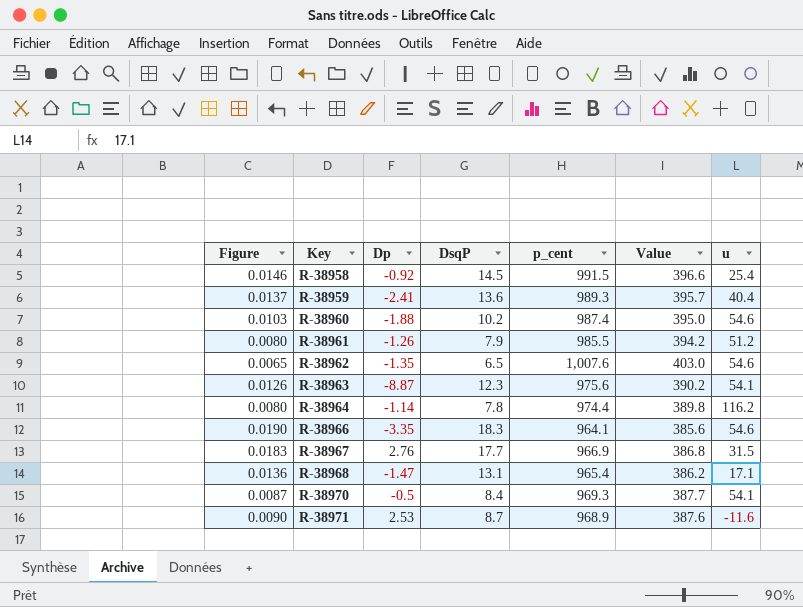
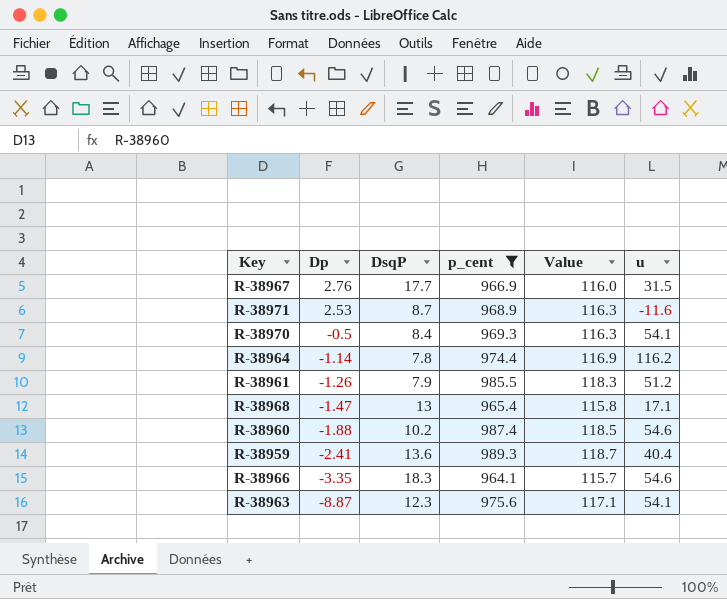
filter: none -> p_cent <= 989.3
row order: Key ascending -> Dp descending
column Figure | formula: [DsqP] / [p_cent] -> none
column Value | formula: [p_cent] * 0.4 -> [p_cent] * 0.12
R-38968 | DsqP: 13.1 -> 13

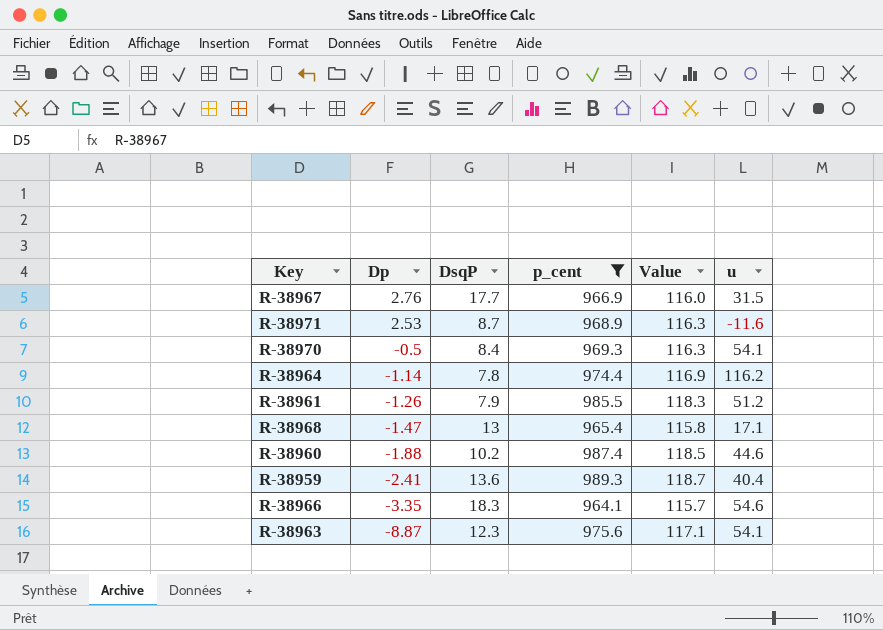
R-38960 | u: 54.6 -> 44.6

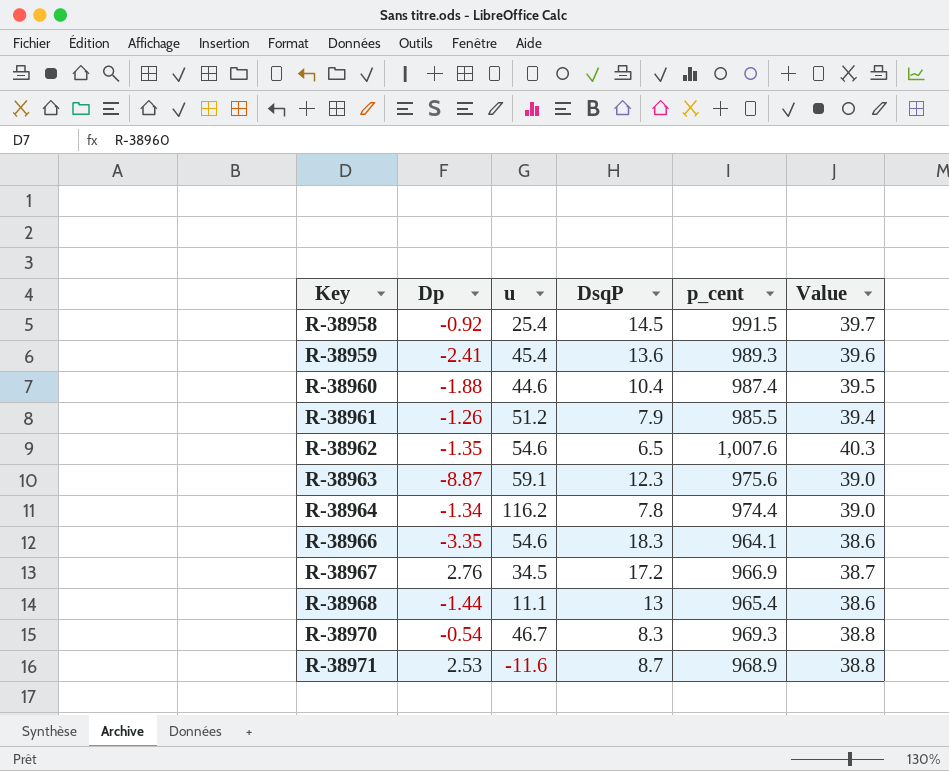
filter: p_cent <= 989.3 -> none
row order: Dp descending -> Key ascending
column u | position: 6 -> 3
column Value | formula: [p_cent] * 0.12 -> [p_cent] * 0.04
R-38959 | u: 40.4 -> 45.4
R-38960 | DsqP: 10.2 -> 10.4
R-38963 | u: 54.1 -> 59.1
R-38964 | Dp: -1.14 -> -1.34
R-38967 | u: 31.5 -> 34.5
R-38967 | DsqP: 17.7 -> 17.2
R-38968 | Dp: -1.47 -> -1.44
R-38968 | u: 17.1 -> 11.1
R-38970 | Dp: -0.5 -> -0.54
R-38970 | u: 54.1 -> 46.7
R-38970 | DsqP: 8.4 -> 8.3

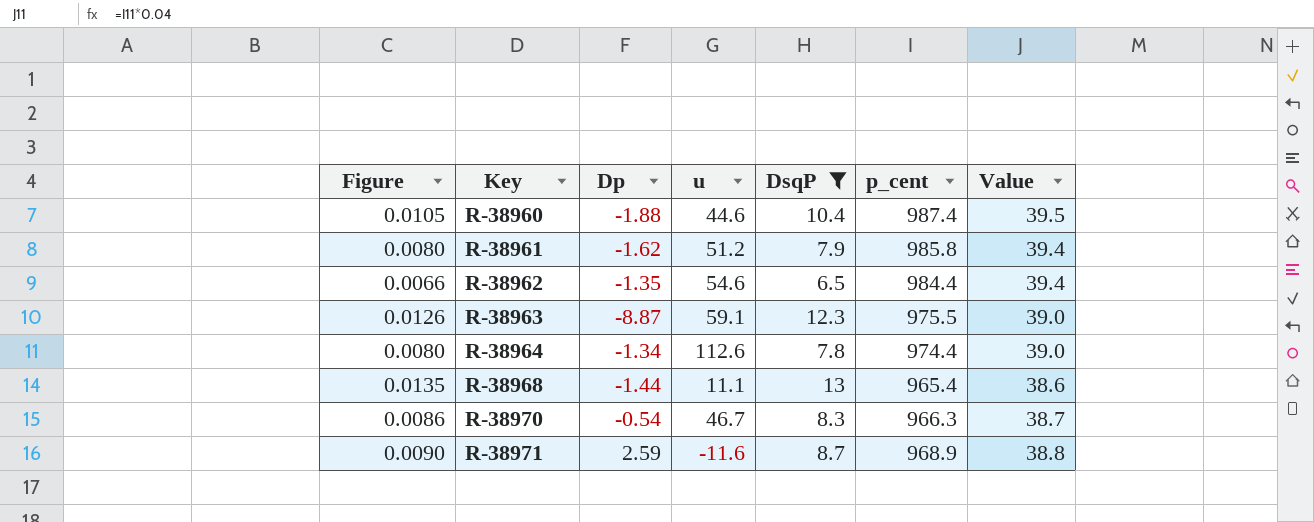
filter: none -> DsqP <= 13
column Figure | formula: none -> [DsqP] / [p_cent]
R-38961 | Dp: -1.26 -> -1.62
R-38961 | p_cent: 985.5 -> 985.8
R-38962 | p_cent: 1,007.6 -> 984.4
R-38962 | Value: 40.3 -> 39.4
R-38963 | p_cent: 975.6 -> 975.5
R-38964 | u: 116.2 -> 112.6
R-38970 | p_cent: 969.3 -> 966.3
R-38970 | Value: 38.8 -> 38.7
R-38971 | Dp: 2.53 -> 2.59

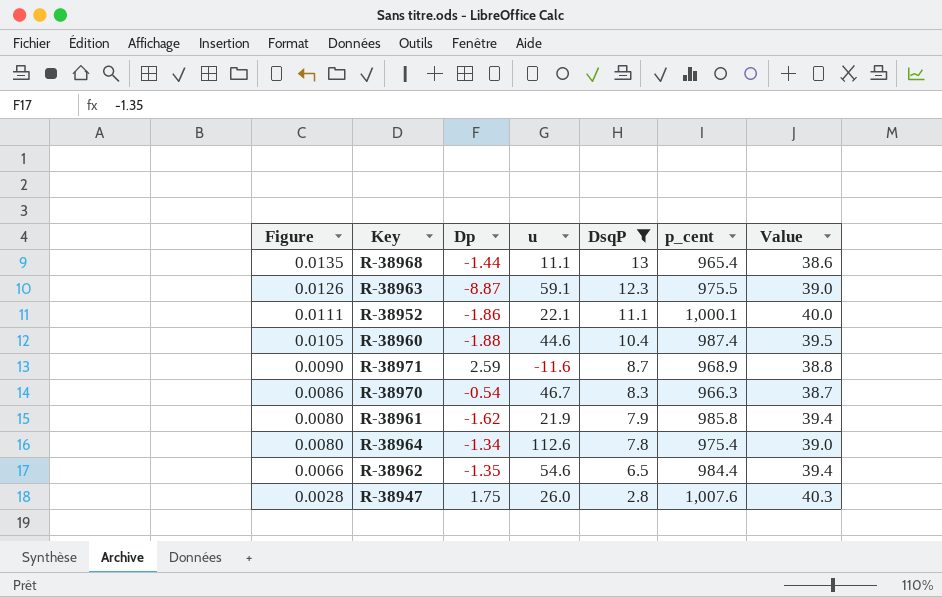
row order: Key ascending -> Figure descending
row R-38952: none -> 0.0111 | -1.86 | 22.1 | 11.1 | 1,000.1 | 40.0
R-38961 | u: 51.2 -> 21.9
R-38964 | p_cent: 974.4 -> 975.4
row R-38947: none -> 0.0028 | 1.75 | 26.0 | 2.8 | 1,007.6 | 40.3

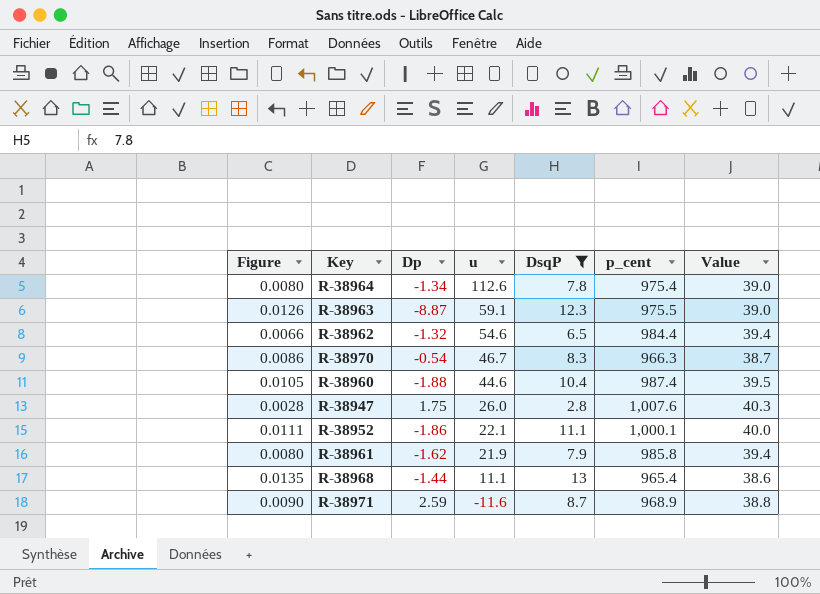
row order: Figure descending -> u descending
R-38962 | Dp: -1.35 -> -1.32

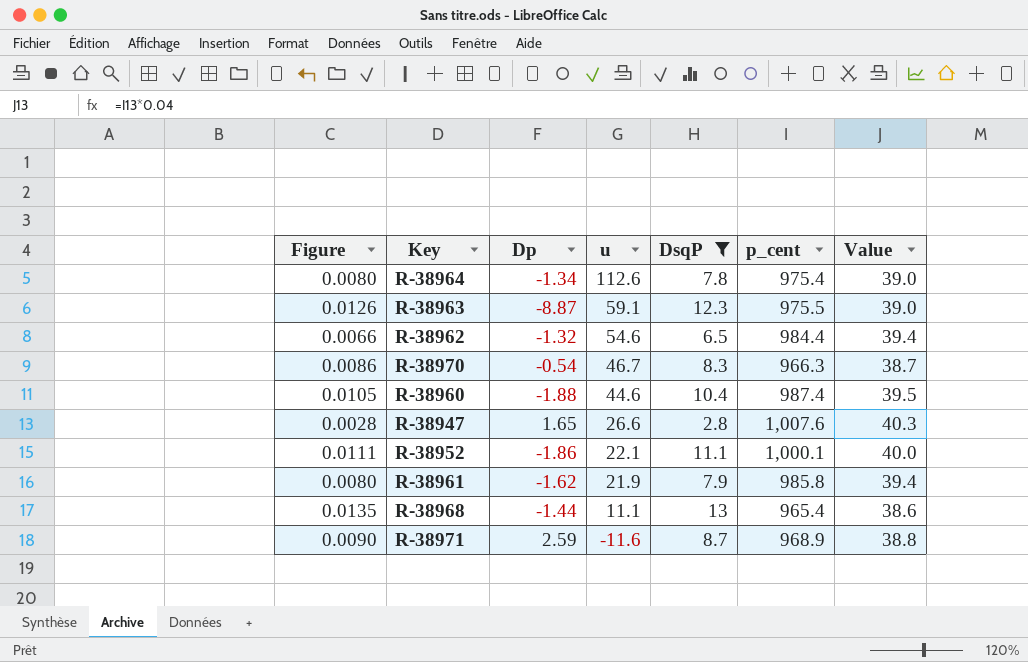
R-38947 | Dp: 1.75 -> 1.65
R-38947 | u: 26.0 -> 26.6

